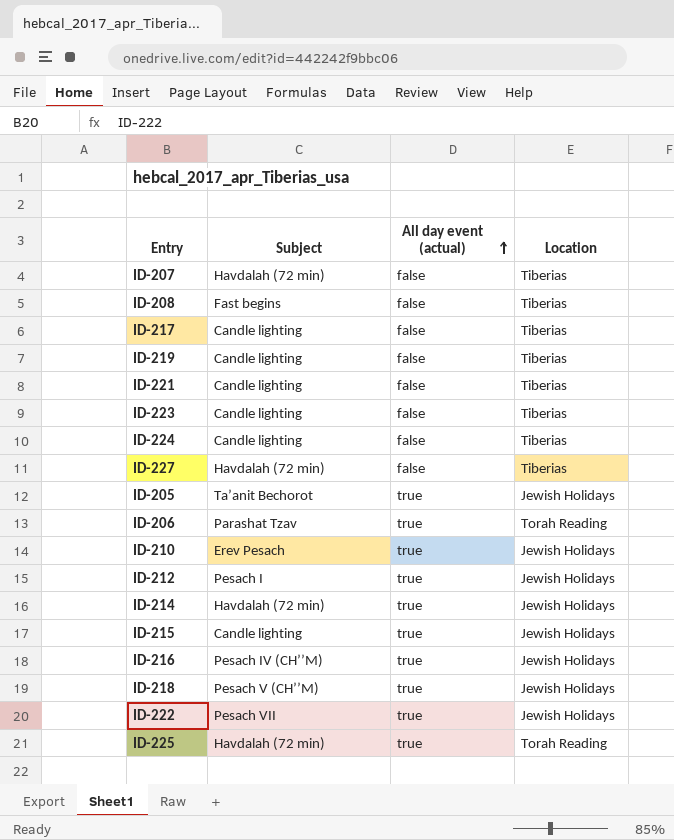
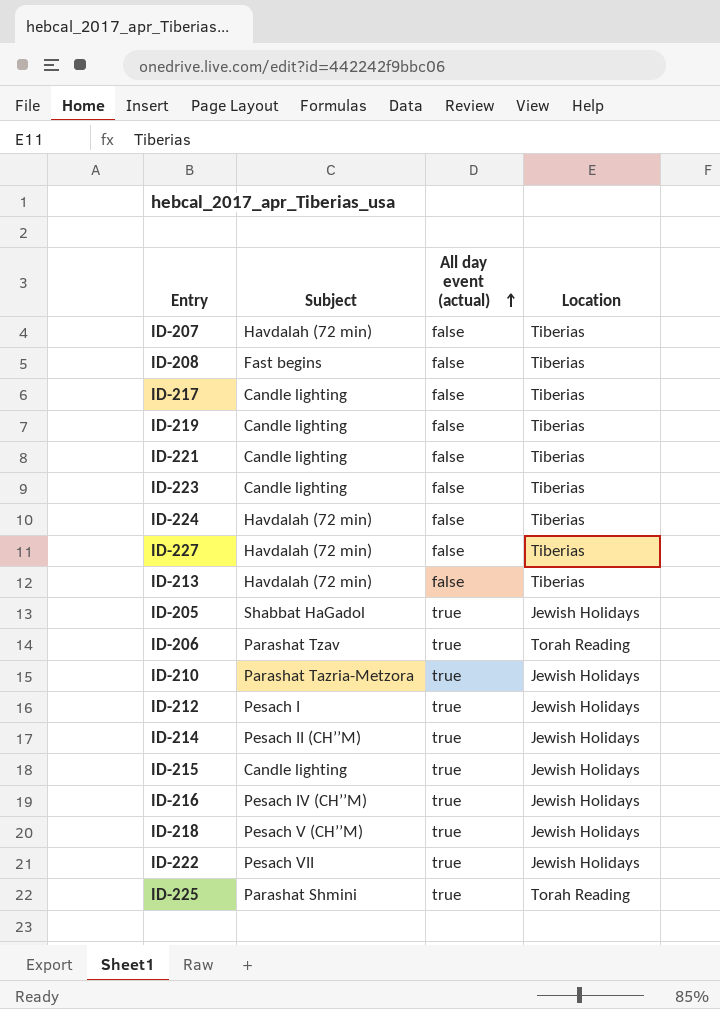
ID-224 | Subject: Candle lighting -> Havdalah (72 min)
row ID-213: none -> Havdalah (72 min) | false | Tiberias
ID-205 | Subject: Ta’anit Bechorot -> Shabbat HaGadol
ID-210 | Subject: Erev Pesach -> Parashat Tazria-Metzora
ID-214 | Subject: Havdalah (72 min) -> Pesach II (CH’’M)
ID-225 | Subject: Havdalah (72 min) -> Parashat Shmini

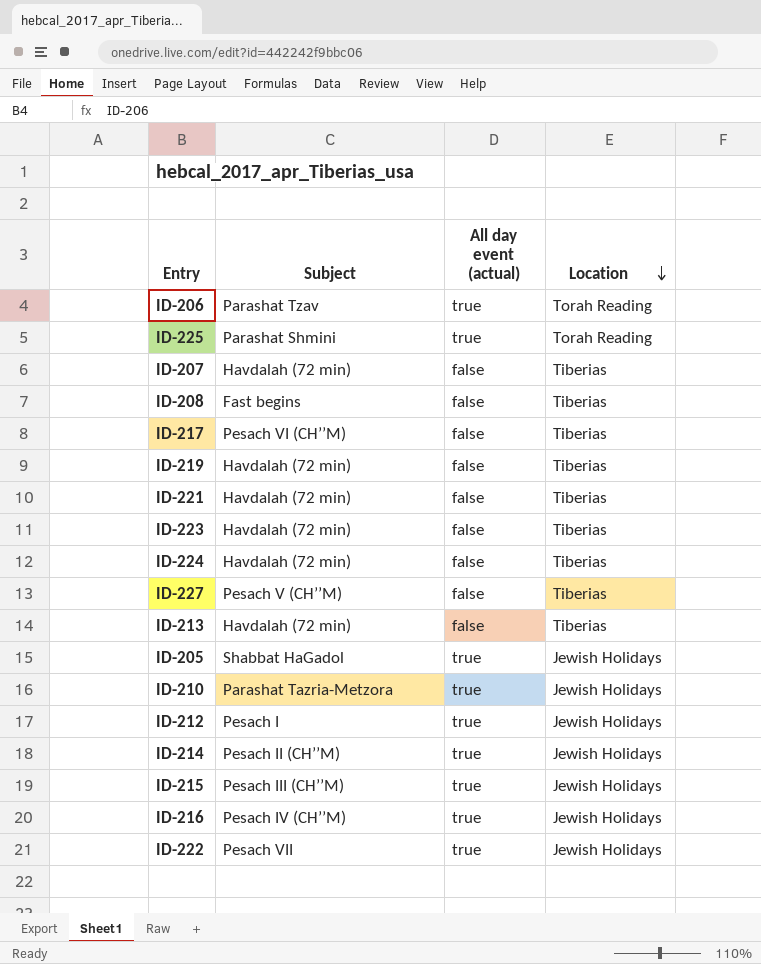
row order: All day event (actual) ascending -> Location descending
row ID-218: Pesach V (CH’’M) | true | Jewish Holidays -> none
ID-217 | Subject: Candle lighting -> Pesach VI (CH’’M)
ID-219 | Subject: Candle lighting -> Havdalah (72 min)
ID-221 | Subject: Candle lighting -> Havdalah (72 min)
ID-223 | Subject: Candle lighting -> Havdalah (72 min)
ID-227 | Subject: Havdalah (72 min) -> Pesach V (CH’’M)
ID-215 | Subject: Candle lighting -> Pesach III (CH’’M)

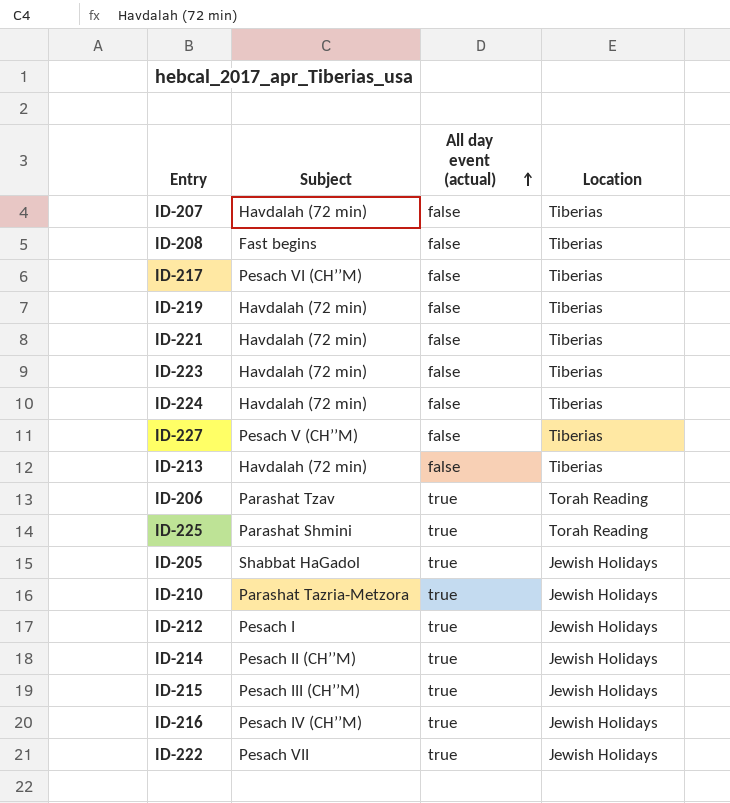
row order: Location descending -> All day event (actual) ascending

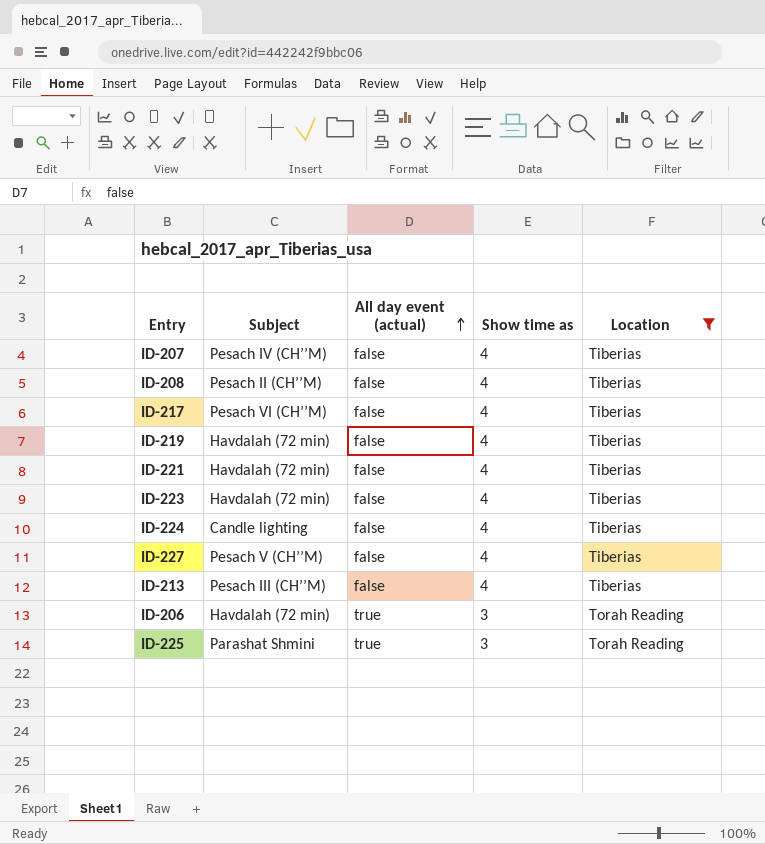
filter: none -> Location != Jewish Holidays
column Show time as | position: none -> 4
ID-207 | Subject: Havdalah (72 min) -> Pesach IV (CH’’M)
ID-208 | Subject: Fast begins -> Pesach II (CH’’M)
ID-224 | Subject: Havdalah (72 min) -> Candle lighting
ID-213 | Subject: Havdalah (72 min) -> Pesach III (CH’’M)
ID-206 | Subject: Parashat Tzav -> Havdalah (72 min)

